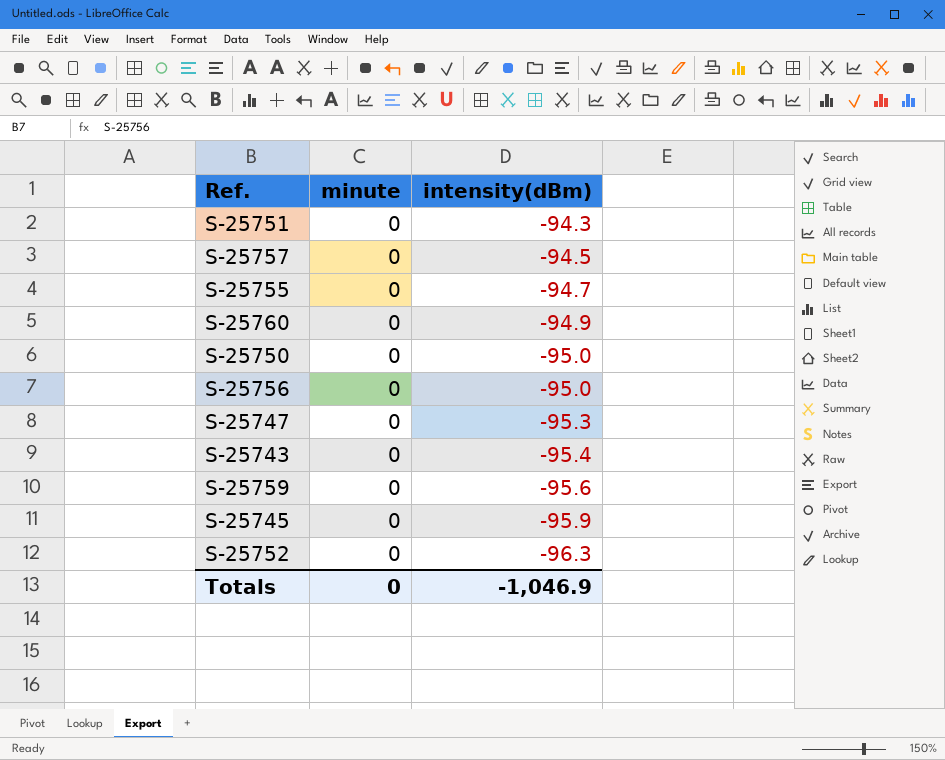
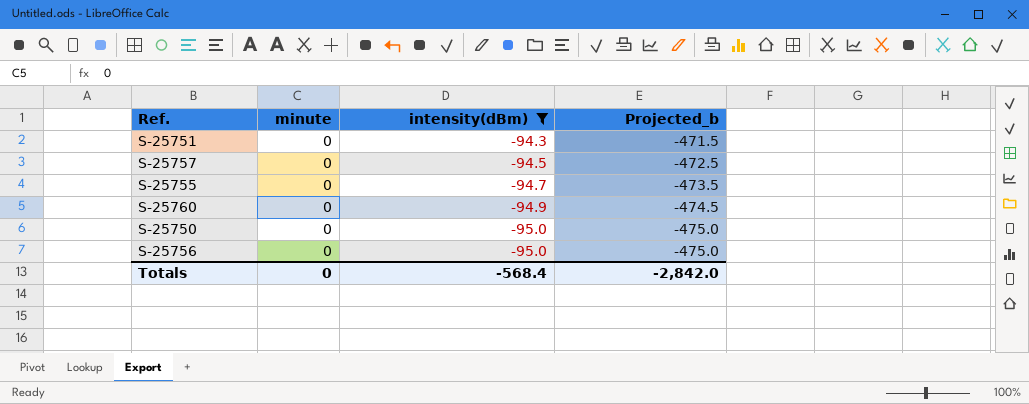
filter: none -> intensity(dBm) >= -95.0
column Projected_b | formula: none -> [intensity(dBm)] * 5
Totals | intensity(dBm): -1,046.9 -> -568.4

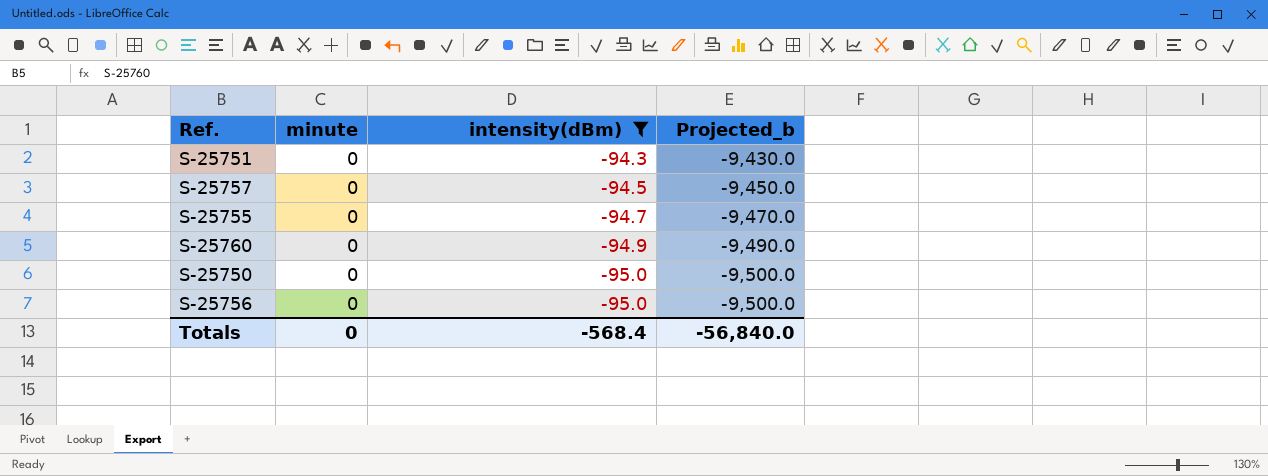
column Projected_b | formula: [intensity(dBm)] * 5 -> [intensity(dBm)] * 100
Totals | Projected_b: -2,842.0 -> -56,840.0

